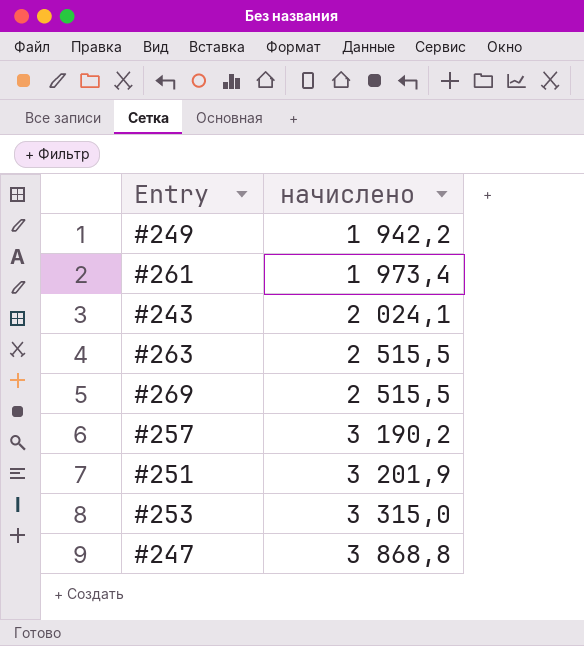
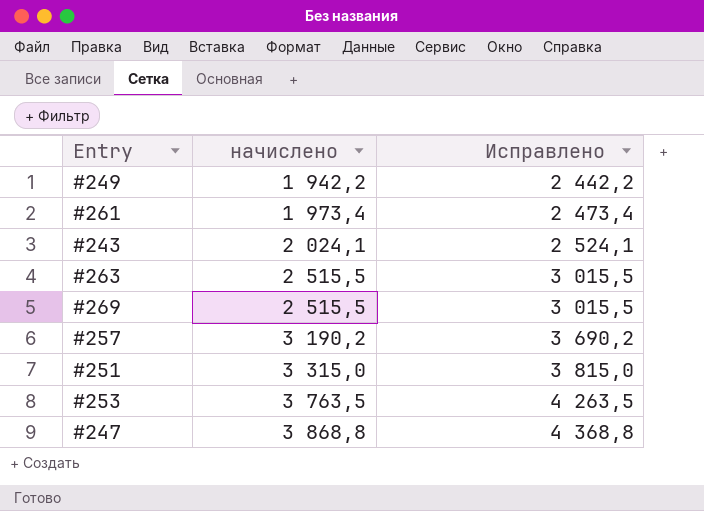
column Исправлено | formula: none -> [начислено] + 500
#251 | начислено: 3 201,9 -> 3 315,0
#253 | начислено: 3 315,0 -> 3 763,5

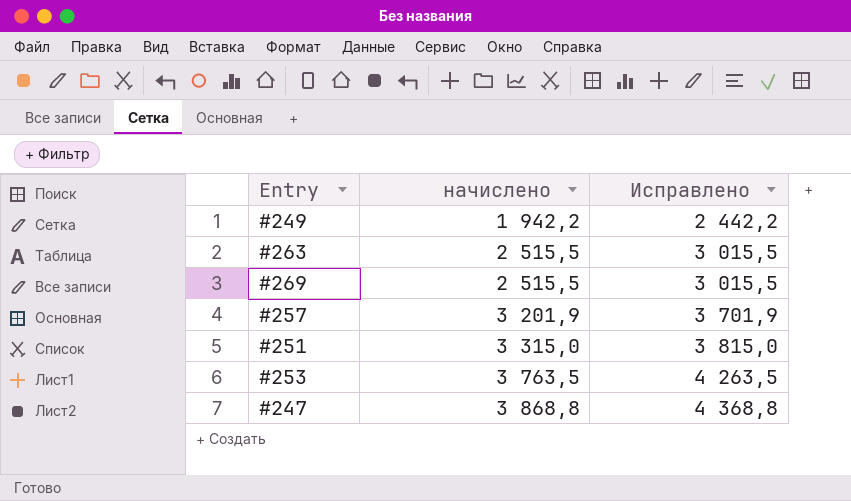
row #261: 1 973,4 | 2 473,4 -> none
row #243: 2 024,1 | 2 524,1 -> none
#257 | начислено: 3 190,2 -> 3 201,9
#257 | Исправлено: 3 690,2 -> 3 701,9

